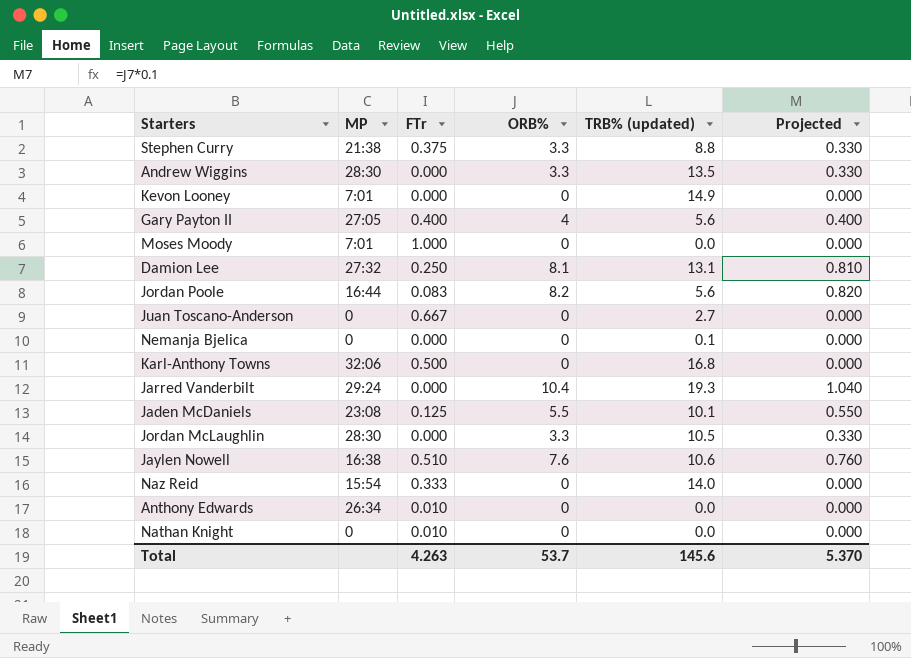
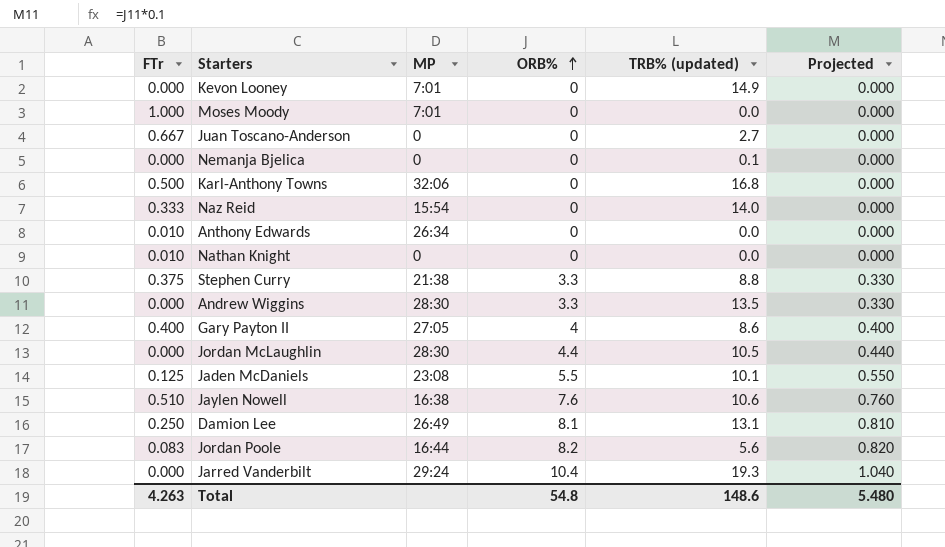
row order: none -> ORB% ascending
column FTr | position: 3 -> 1
Gary Payton II | TRB% (updated): 5.6 -> 8.6
Jordan McLaughlin | ORB%: 3.3 -> 4.4
Jordan McLaughlin | Projected: 0.330 -> 0.440
Damion Lee | MP: 27:32 -> 26:49
Total | ORB%: 53.7 -> 54.8
Total | TRB% (updated): 145.6 -> 148.6
Total | Projected: 5.370 -> 5.480

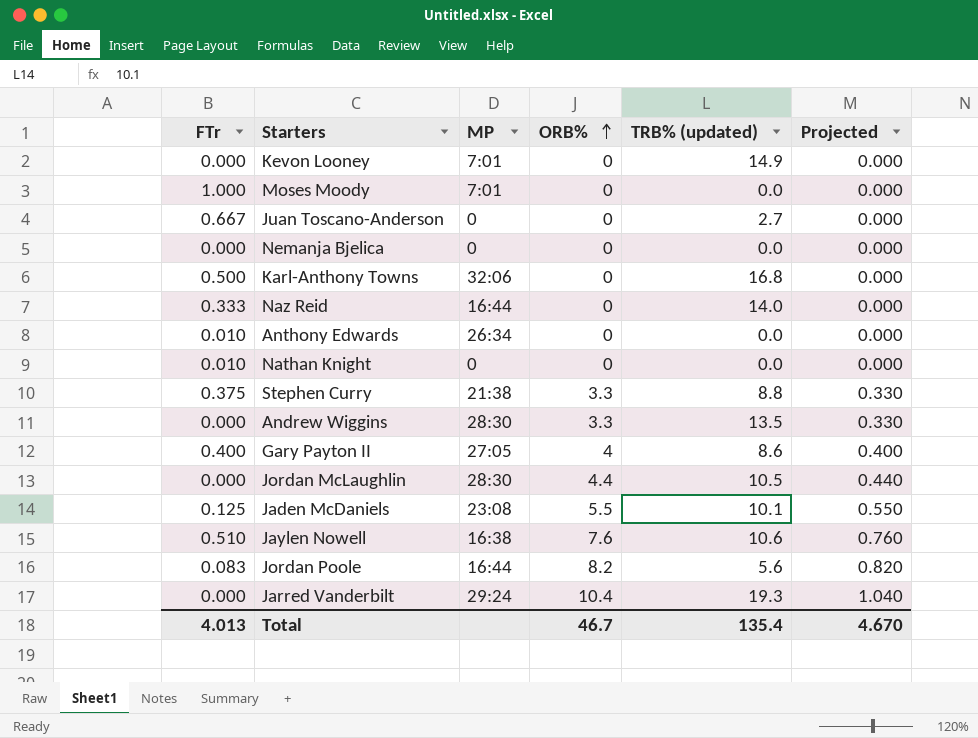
row Damion Lee: 0.250 | 26:49 | 8.1 | 13.1 | 0.810 -> none
Nemanja Bjelica | TRB% (updated): 0.1 -> 0.0
Naz Reid | MP: 15:54 -> 16:44
Total | FTr: 4.263 -> 4.013
Total | ORB%: 54.8 -> 46.7
Total | TRB% (updated): 148.6 -> 135.4
Total | Projected: 5.480 -> 4.670

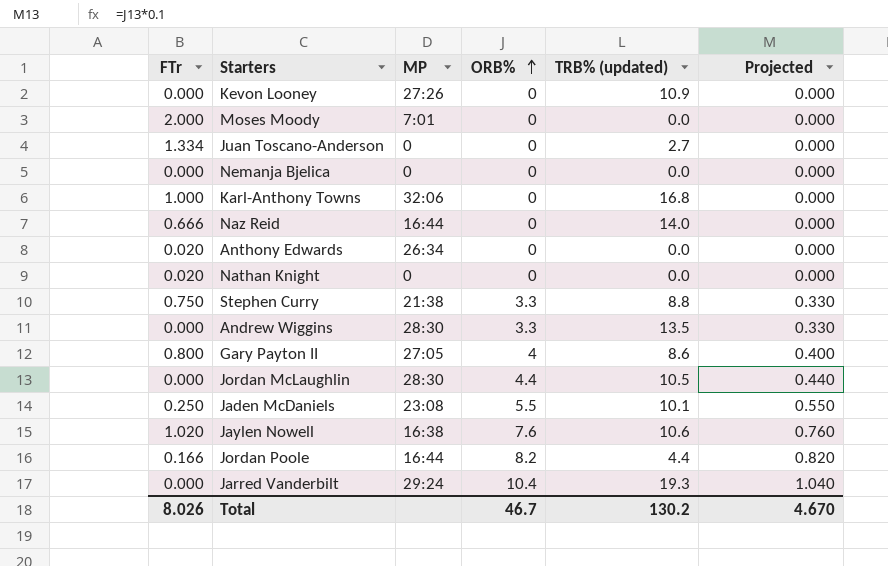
Kevon Looney | MP: 7:01 -> 27:26
Kevon Looney | TRB% (updated): 14.9 -> 10.9
Moses Moody | FTr: 1.000 -> 2.000
Juan Toscano-Anderson | FTr: 0.667 -> 1.334
Karl-Anthony Towns | FTr: 0.500 -> 1.000
Naz Reid | FTr: 0.333 -> 0.666
Anthony Edwards | FTr: 0.010 -> 0.020
Nathan Knight | FTr: 0.010 -> 0.020
Stephen Curry | FTr: 0.375 -> 0.750
Gary Payton II | FTr: 0.400 -> 0.800
Jaden McDaniels | FTr: 0.125 -> 0.250
Jaylen Nowell | FTr: 0.510 -> 1.020
Jordan Poole | FTr: 0.083 -> 0.166
Jordan Poole | TRB% (updated): 5.6 -> 4.4
Total | FTr: 4.013 -> 8.026
Total | TRB% (updated): 135.4 -> 130.2

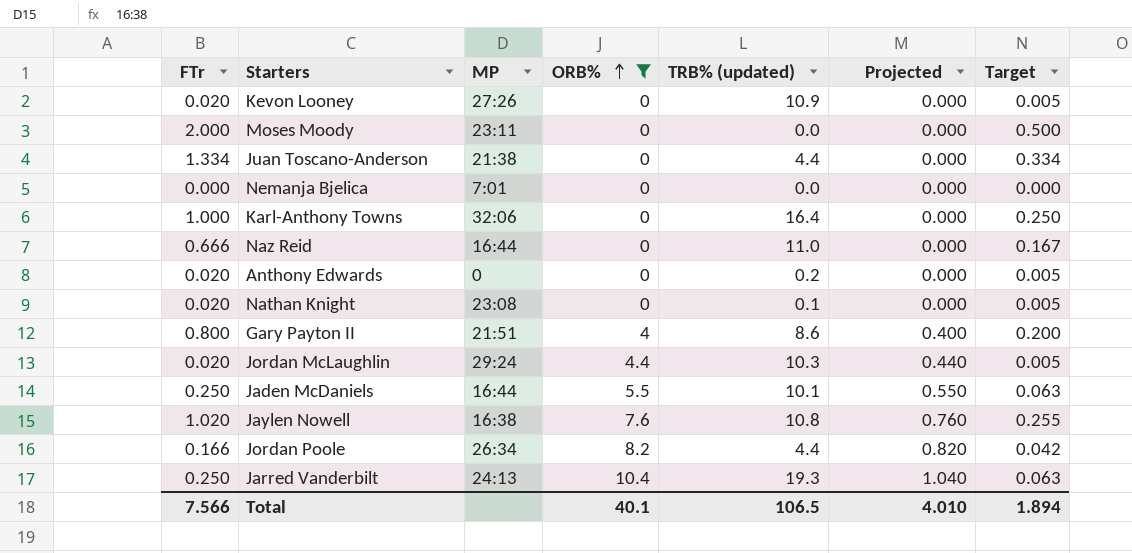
filter: none -> ORB% != 3.3
column Target | formula: none -> [FTr] * 0.25
Kevon Looney | FTr: 0.000 -> 0.020
Moses Moody | MP: 7:01 -> 23:11
Juan Toscano-Anderson | MP: 0 -> 21:38
Juan Toscano-Anderson | TRB% (updated): 2.7 -> 4.4
Nemanja Bjelica | MP: 0 -> 7:01
Karl-Anthony Towns | TRB% (updated): 16.8 -> 16.4
Naz Reid | TRB% (updated): 14.0 -> 11.0
Anthony Edwards | MP: 26:34 -> 0
Anthony Edwards | TRB% (updated): 0.0 -> 0.2
Nathan Knight | MP: 0 -> 23:08
Nathan Knight | TRB% (updated): 0.0 -> 0.1
Gary Payton II | MP: 27:05 -> 21:51
Jordan McLaughlin | FTr: 0.000 -> 0.020
Jordan McLaughlin | MP: 28:30 -> 29:24
Jordan McLaughlin | TRB% (updated): 10.5 -> 10.3
Jaden McDaniels | MP: 23:08 -> 16:44
Jaylen Nowell | TRB% (updated): 10.6 -> 10.8
Jordan Poole | MP: 16:44 -> 26:34
Jarred Vanderbilt | FTr: 0.000 -> 0.250
Jarred Vanderbilt | MP: 29:24 -> 24:13
Total | FTr: 8.026 -> 7.566
Total | ORB%: 46.7 -> 40.1
Total | TRB% (updated): 130.2 -> 106.5
Total | Projected: 4.670 -> 4.010

